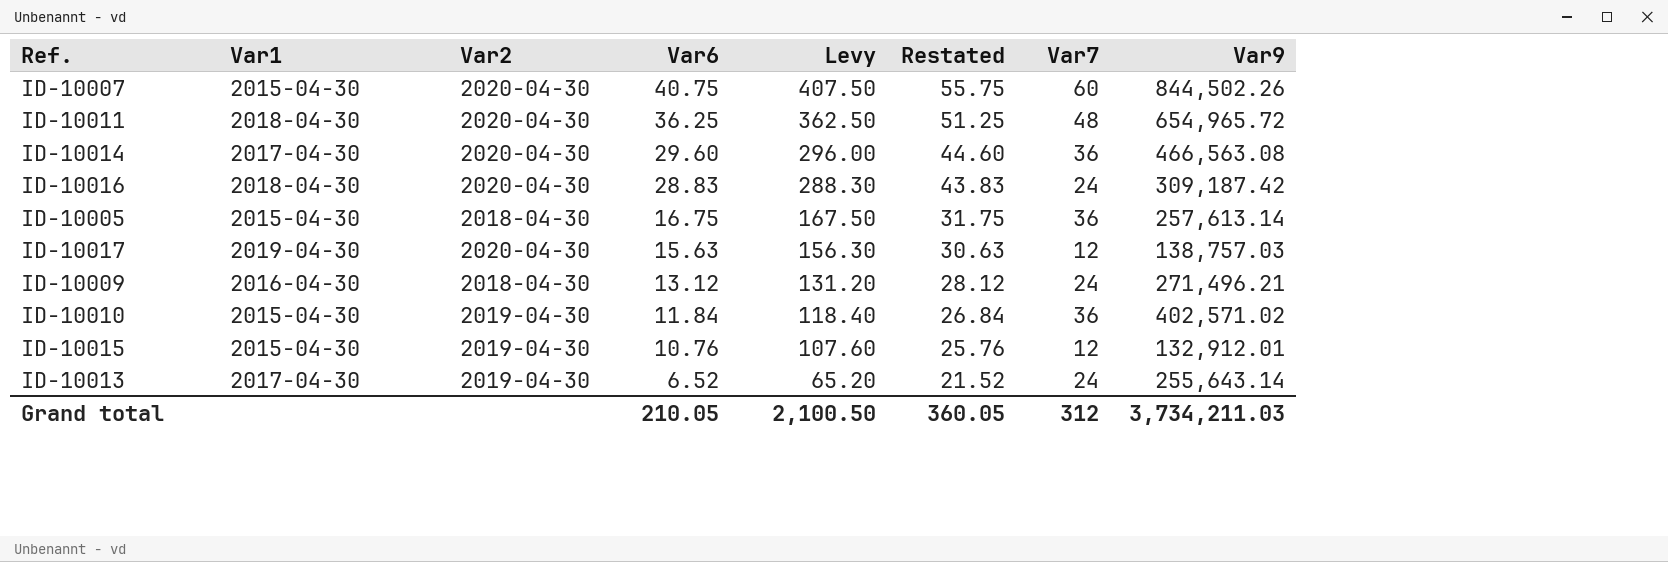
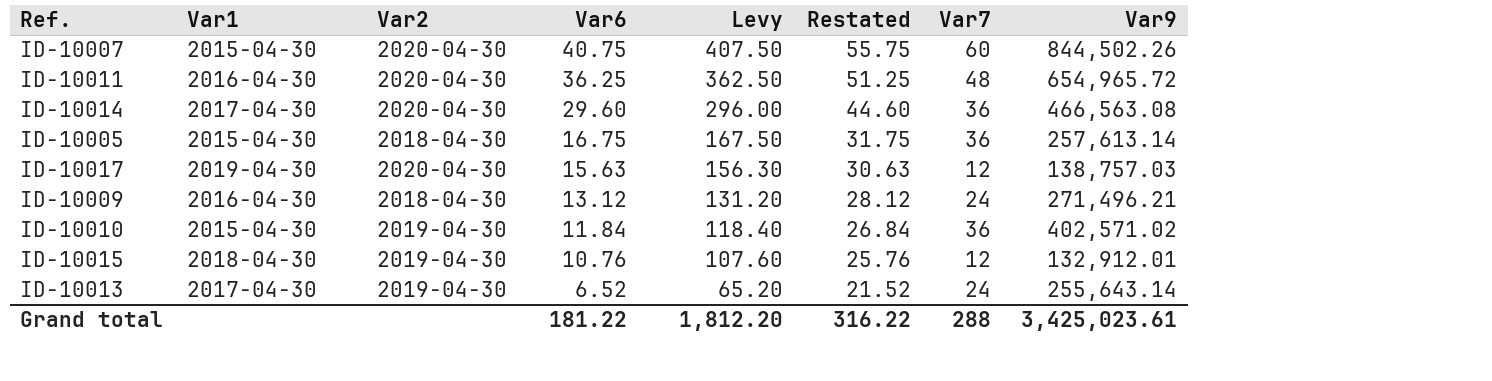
row ID-10016: 2018-04-30 | 2020-04-30 | 28.83 | 288.30 | 43.83 | 24 | 309,187.42 -> none
ID-10011 | Var1: 2018-04-30 -> 2016-04-30
ID-10015 | Var1: 2015-04-30 -> 2018-04-30
Grand total | Var6: 210.05 -> 181.22
Grand total | Levy: 2,100.50 -> 1,812.20
Grand total | Restated: 360.05 -> 316.22
Grand total | Var7: 312 -> 288
Grand total | Var9: 3,734,211.03 -> 3,425,023.61

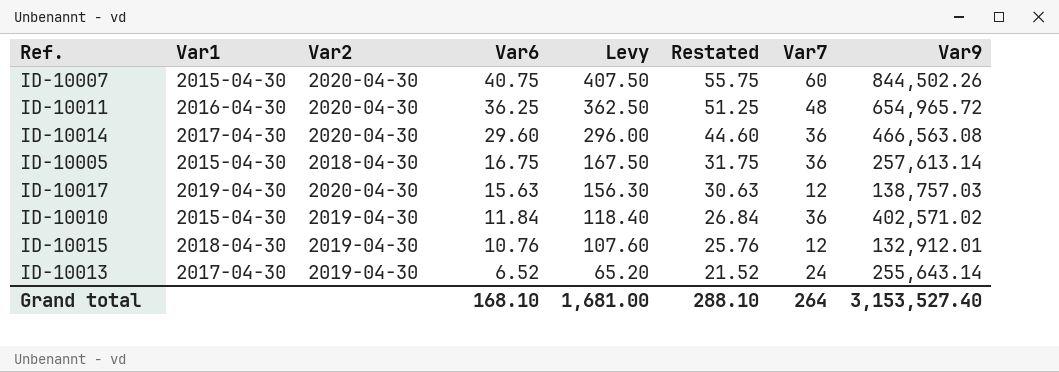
row ID-10009: 2016-04-30 | 2018-04-30 | 13.12 | 131.20 | 28.12 | 24 | 271,496.21 -> none
Grand total | Var6: 181.22 -> 168.10
Grand total | Levy: 1,812.20 -> 1,681.00
Grand total | Restated: 316.22 -> 288.10
Grand total | Var7: 288 -> 264
Grand total | Var9: 3,425,023.61 -> 3,153,527.40

